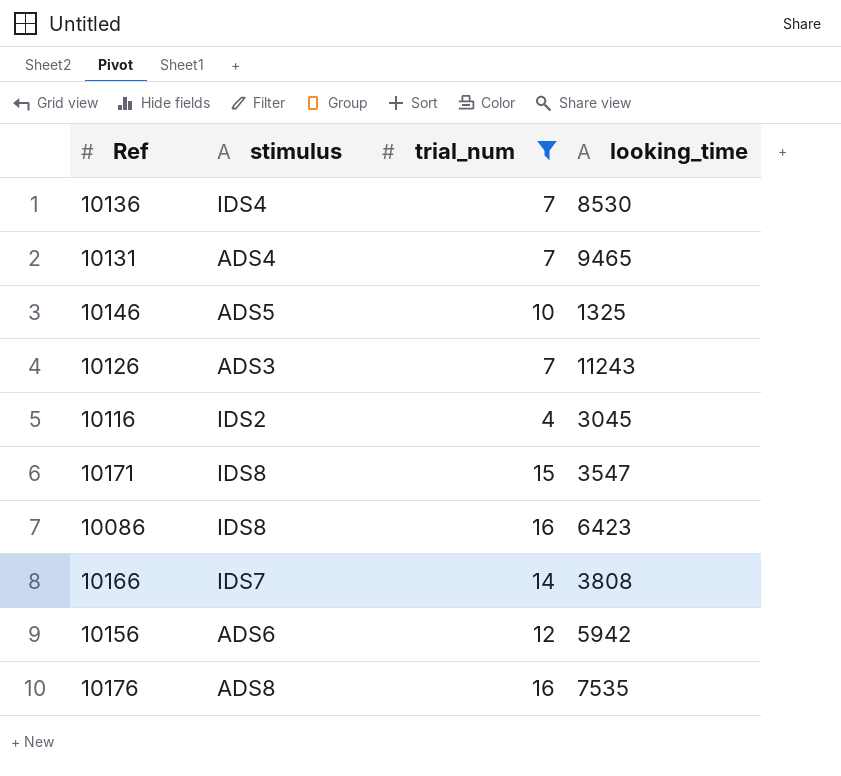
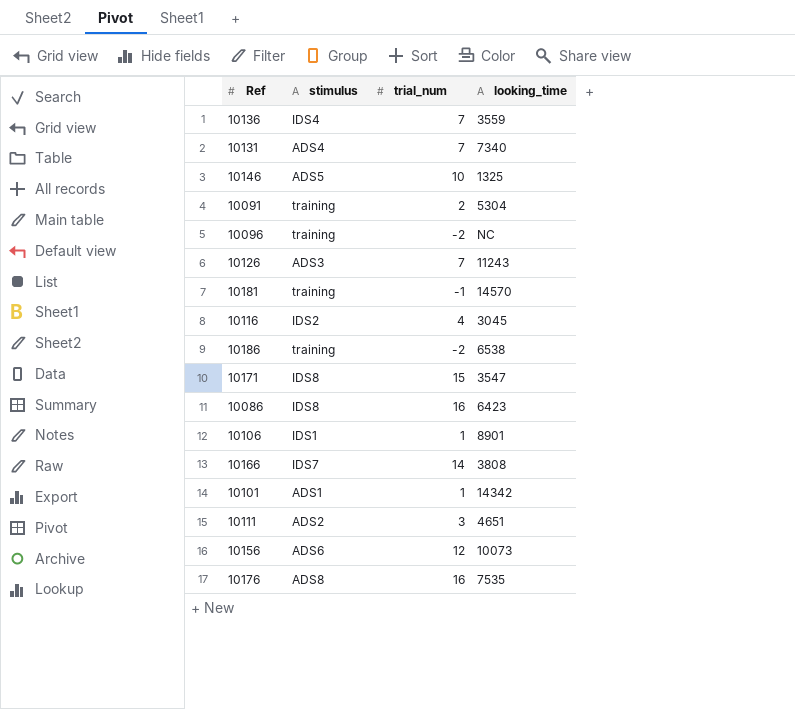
filter: trial_num >= 4 -> none
10136 | looking_time: 8530 -> 3559
10131 | looking_time: 9465 -> 7340
10156 | looking_time: 5942 -> 10073

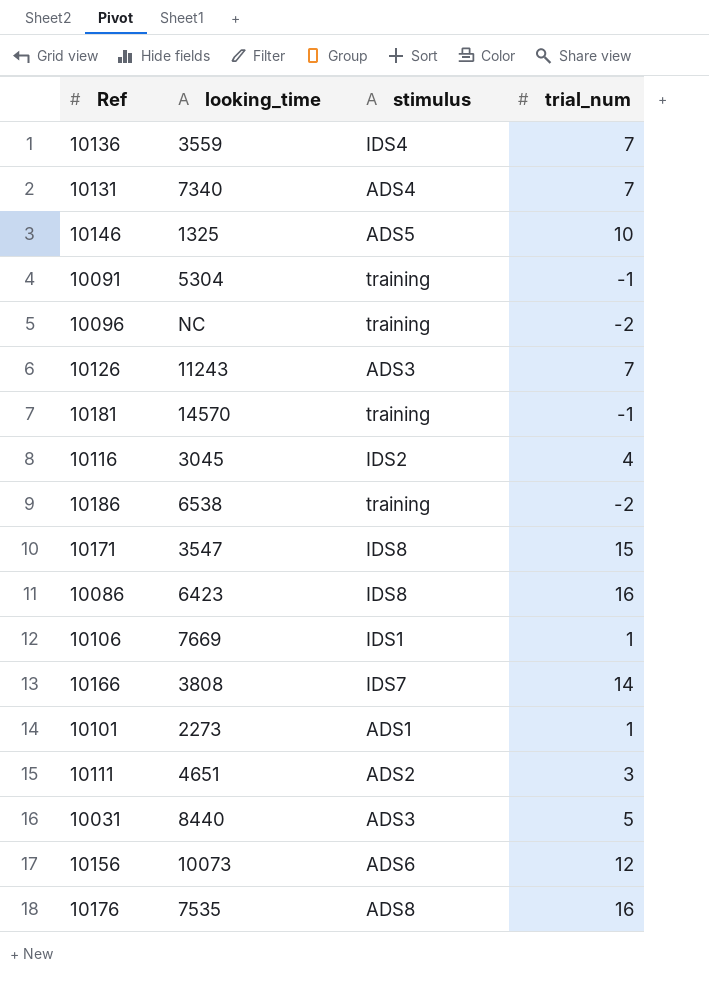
column looking_time | position: 4 -> 2
10091 | trial_num: 2 -> -1
10106 | looking_time: 8901 -> 7669
10101 | looking_time: 14342 -> 2273
row 10031: none -> 8440 | ADS3 | 5

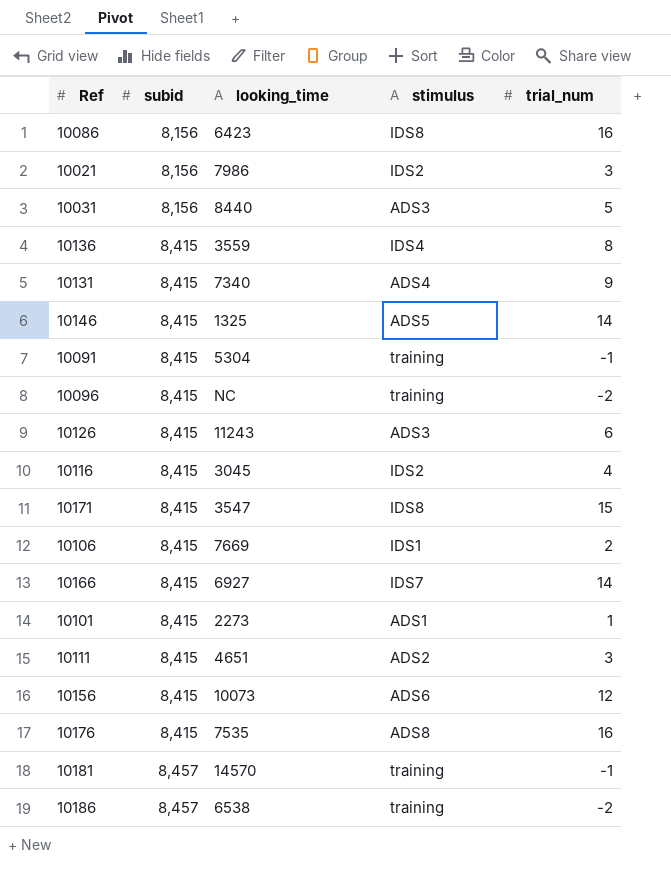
row order: none -> subid ascending
column subid | position: none -> 2
row 10021: none -> 8,156 | 7986 | IDS2 | 3
10136 | trial_num: 7 -> 8
10131 | trial_num: 7 -> 9
10146 | trial_num: 10 -> 14
10126 | trial_num: 7 -> 6
10106 | trial_num: 1 -> 2
10166 | looking_time: 3808 -> 6927

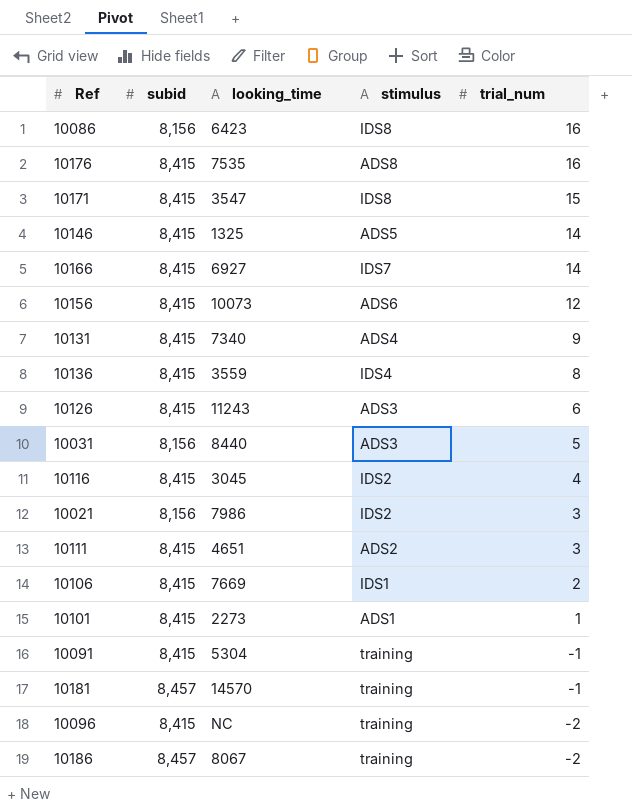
row order: subid ascending -> trial_num descending
10186 | looking_time: 6538 -> 8067

